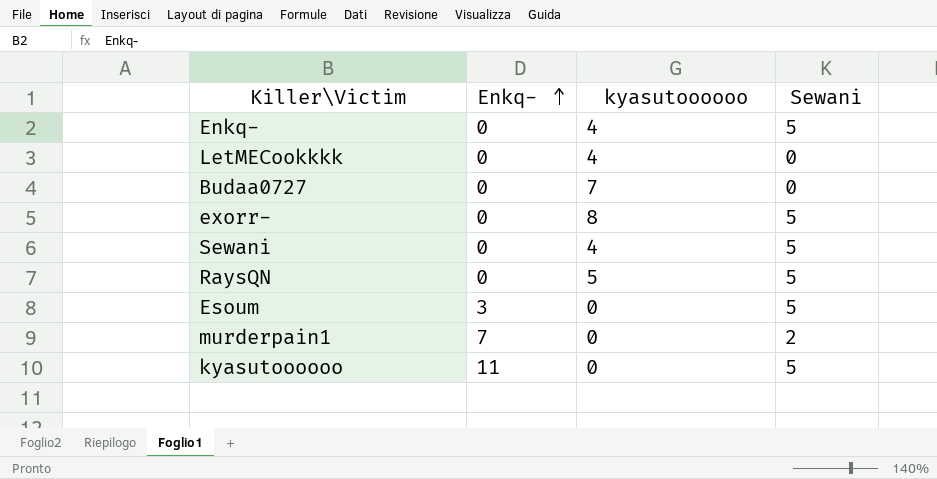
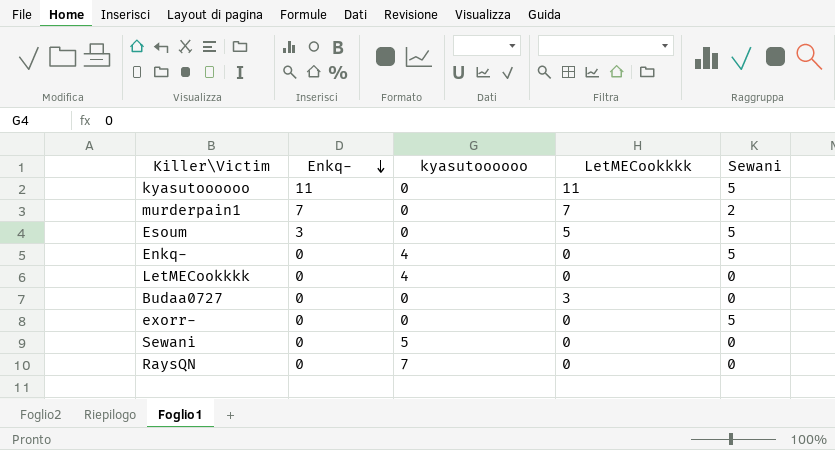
row order: Enkq- ascending -> Enkq- descending
column LetMECookkkk | position: none -> 4
Budaa0727 | kyasutoooooo: 7 -> 0
exorr- | kyasutoooooo: 8 -> 0
Sewani | kyasutoooooo: 4 -> 5
Sewani | Sewani: 5 -> 0
RaysQN | kyasutoooooo: 5 -> 7
RaysQN | Sewani: 5 -> 0

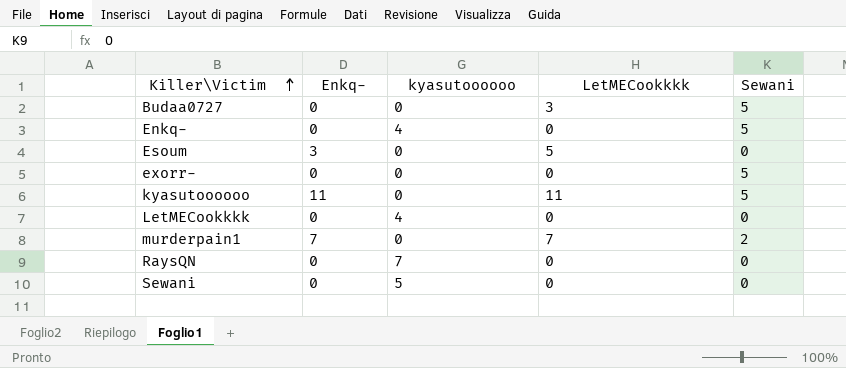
row order: Enkq- descending -> Killer\Victim ascending
Budaa0727 | Sewani: 0 -> 5
Esoum | Sewani: 5 -> 0

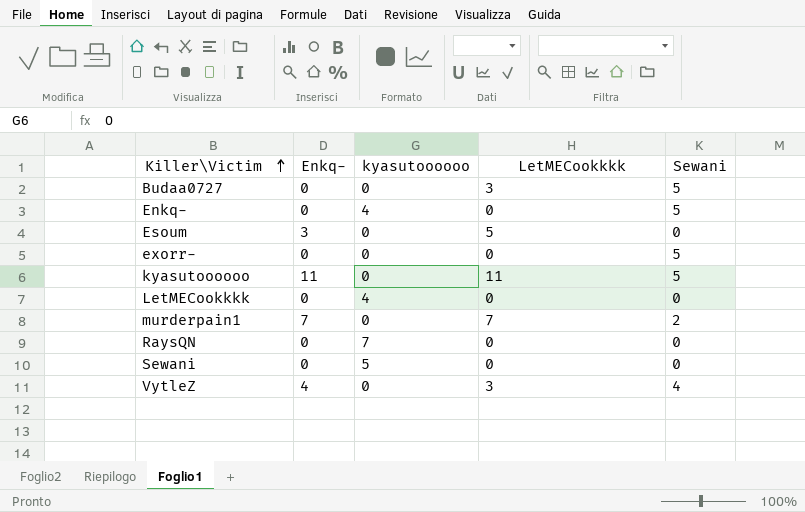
row VytleZ: none -> 4 | 0 | 3 | 4

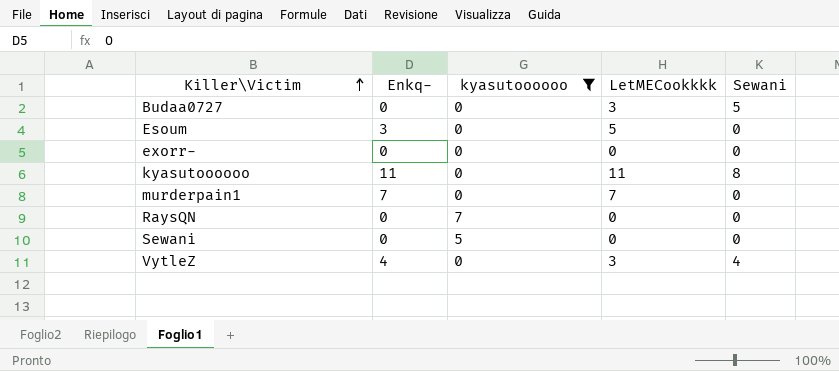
filter: none -> kyasutoooooo != 4
exorr- | Sewani: 5 -> 0
kyasutoooooo | Sewani: 5 -> 8
murderpain1 | Sewani: 2 -> 0

